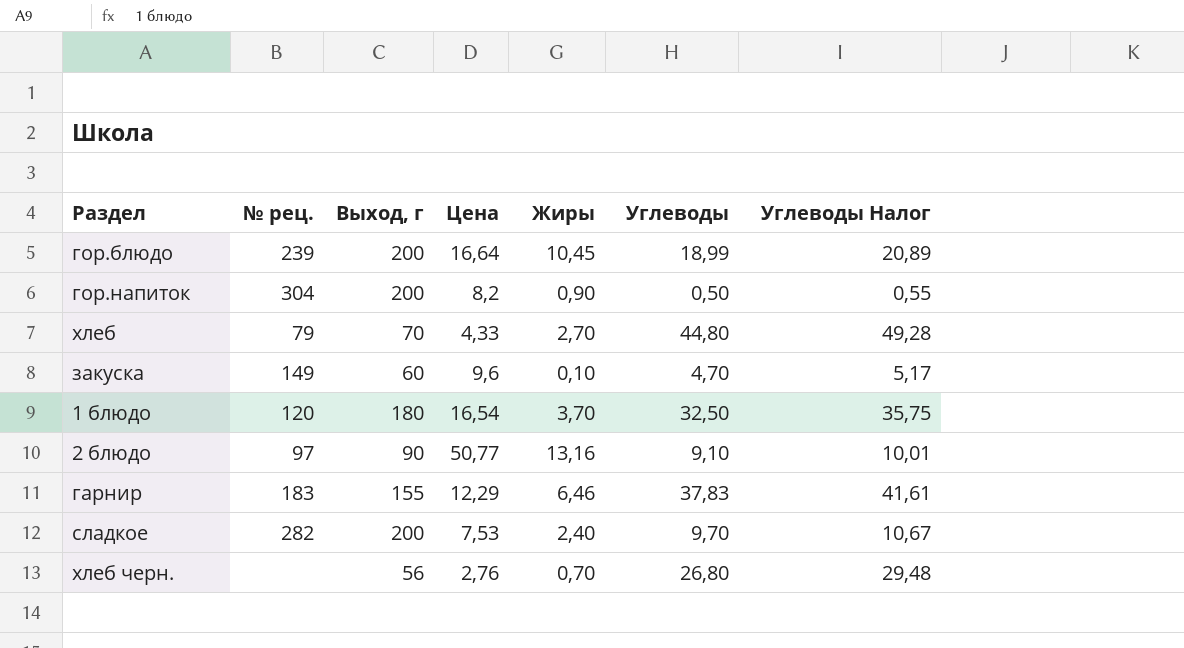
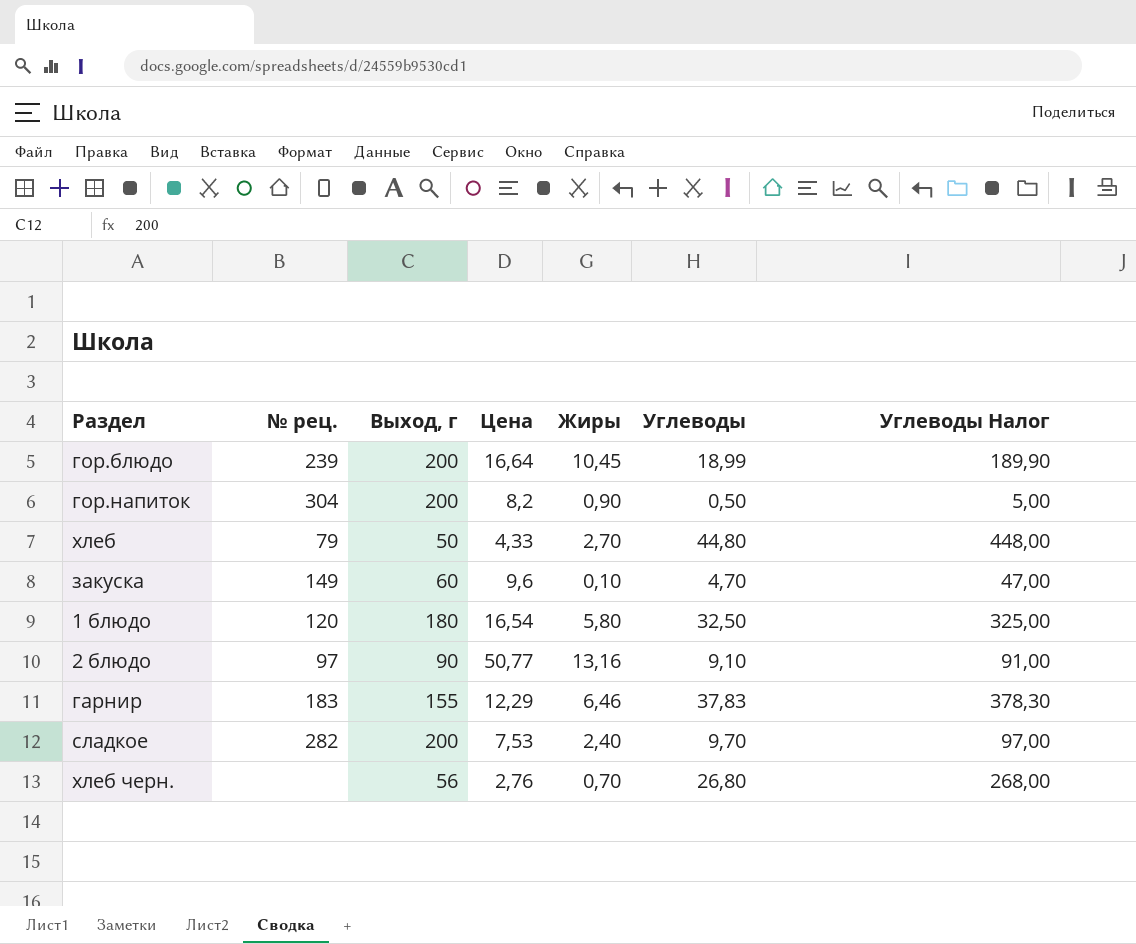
column Углеводы Налог | formula: [Углеводы] * 1,1 -> [Углеводы] * 10
хлеб | Выход, г: 70 -> 50
1 блюдо | Жиры: 3,70 -> 5,80

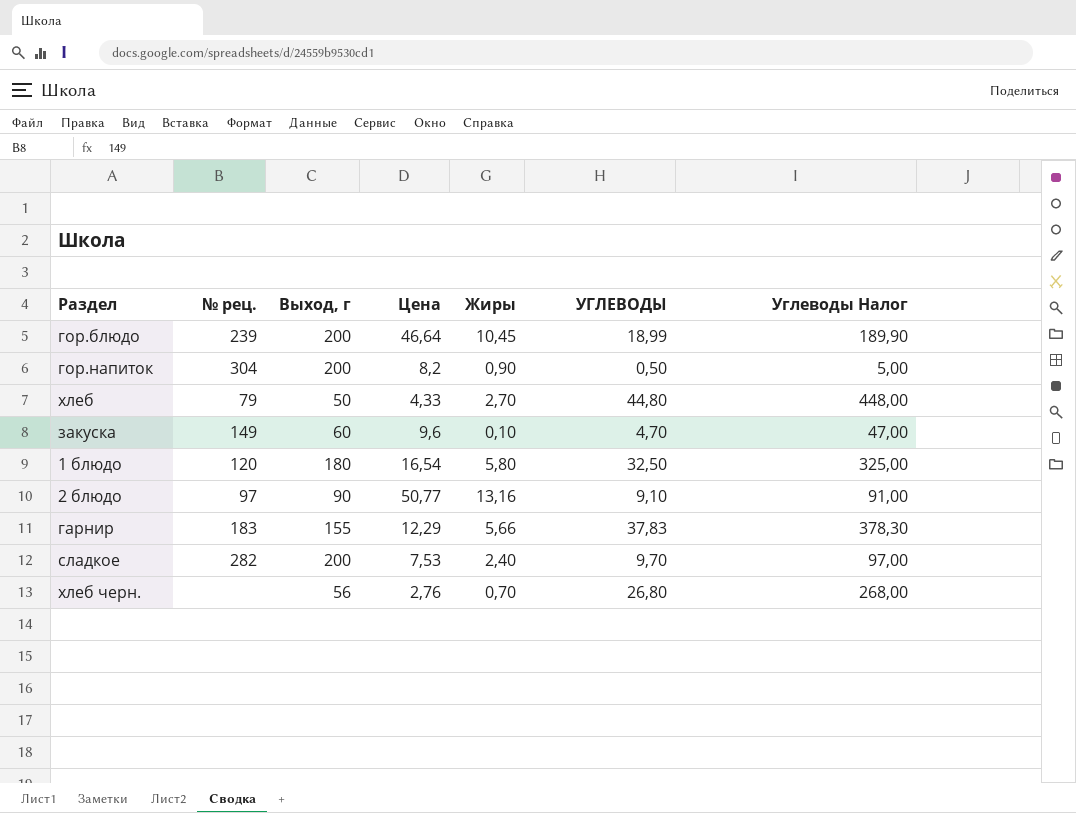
column name: Углеводы -> УГЛЕВОДЫ
гор.блюдо | Цена: 16,64 -> 46,64
гарнир | Жиры: 6,46 -> 5,66

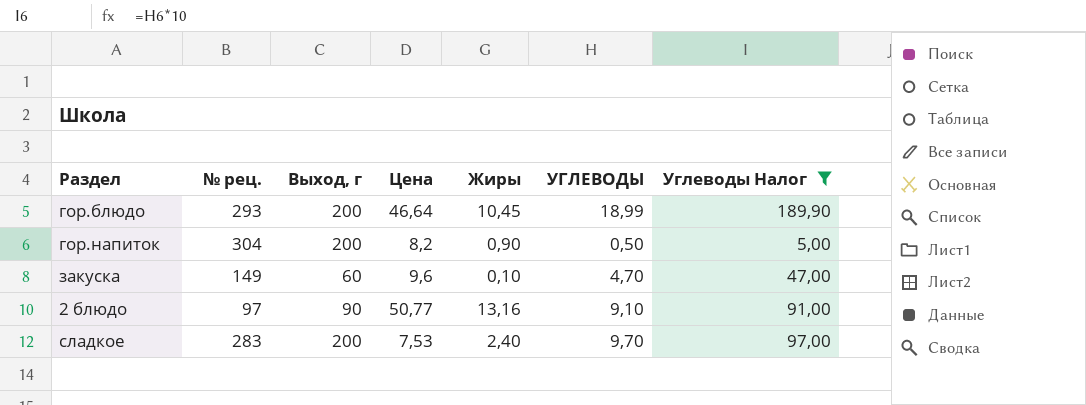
filter: none -> Углеводы Налог <= 189,90
гор.блюдо | № рец.: 239 -> 293
сладкое | № рец.: 282 -> 283

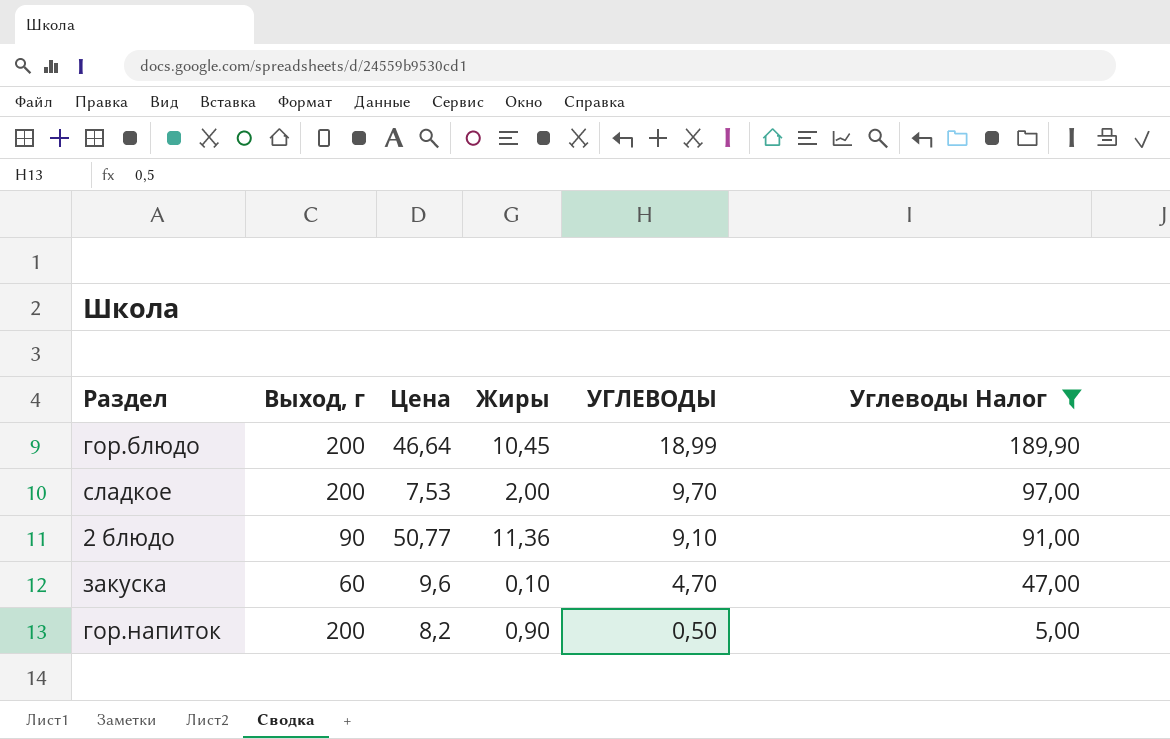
row order: none -> УГЛЕВОДЫ descending
column № рец. | position: 2 -> none
сладкое | Жиры: 2,40 -> 2,00
2 блюдо | Жиры: 13,16 -> 11,36

